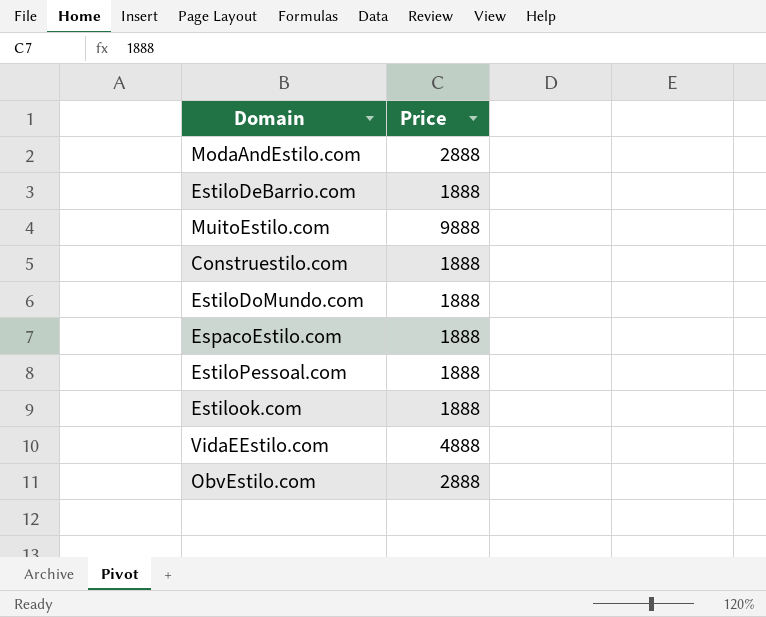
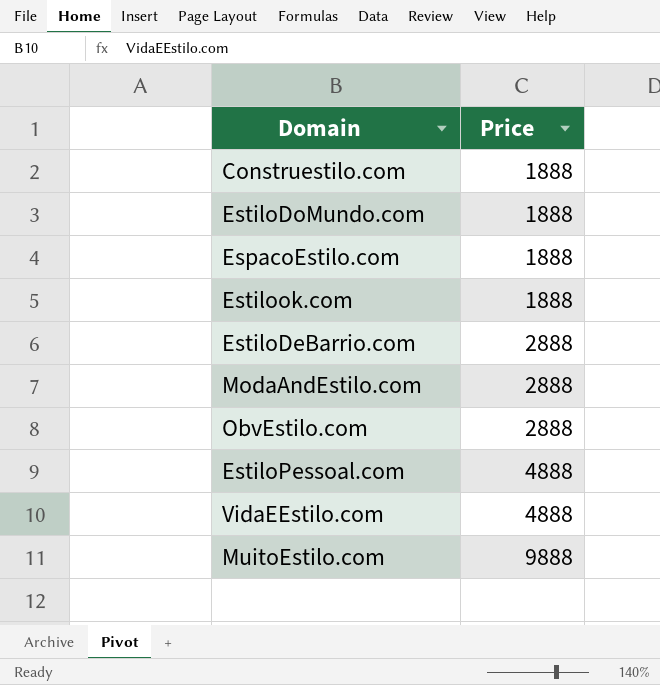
row order: none -> Price ascending
EstiloDeBarrio.com | Price: 1888 -> 2888
EstiloPessoal.com | Price: 1888 -> 4888

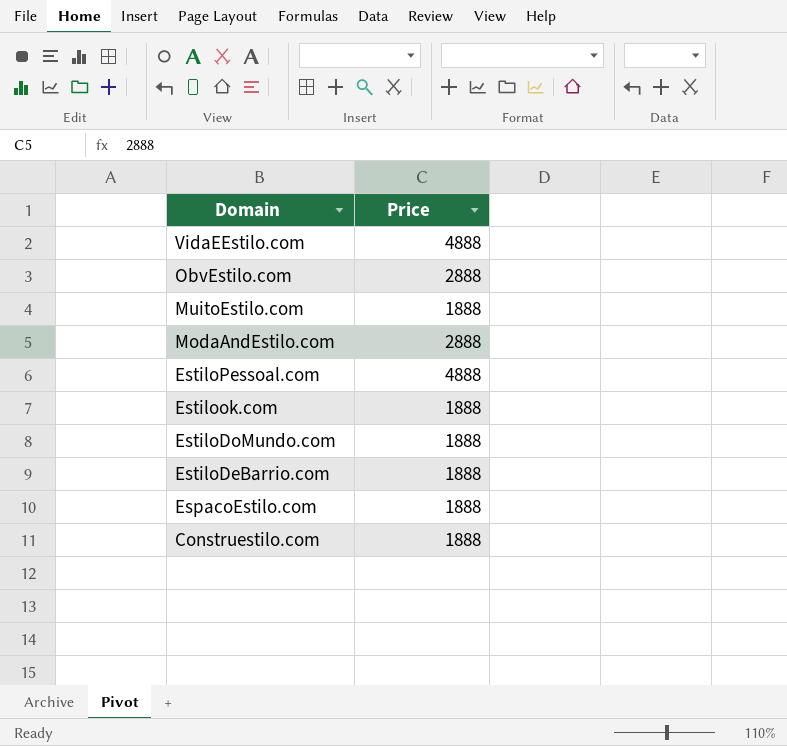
row order: Price ascending -> Domain descending
MuitoEstilo.com | Price: 9888 -> 1888
EstiloDeBarrio.com | Price: 2888 -> 1888

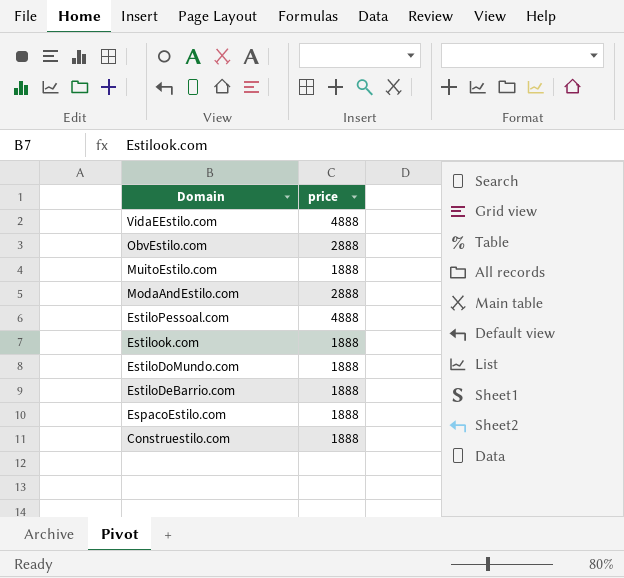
column name: Price -> price

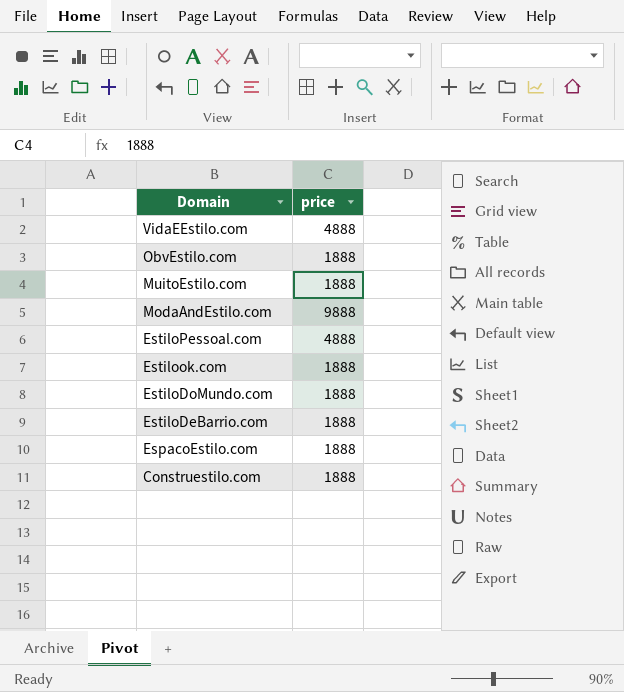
ObvEstilo.com | price: 2888 -> 1888
ModaAndEstilo.com | price: 2888 -> 9888

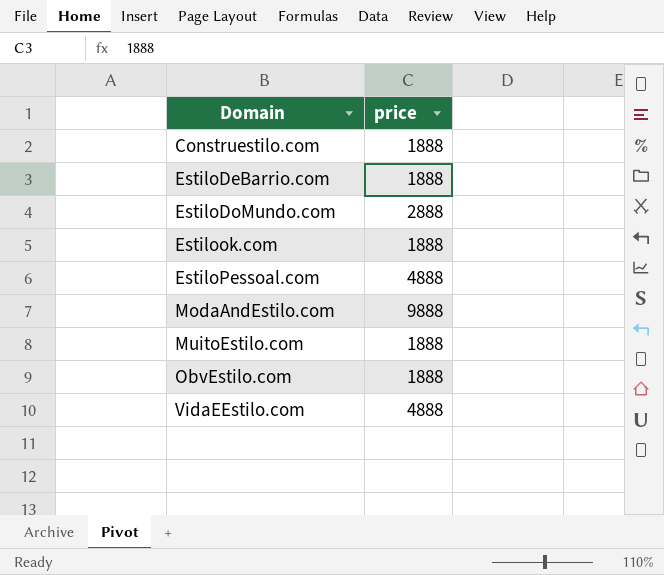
row order: Domain descending -> Domain ascending
row EspacoEstilo.com: 1888 -> none
EstiloDoMundo.com | price: 1888 -> 2888

